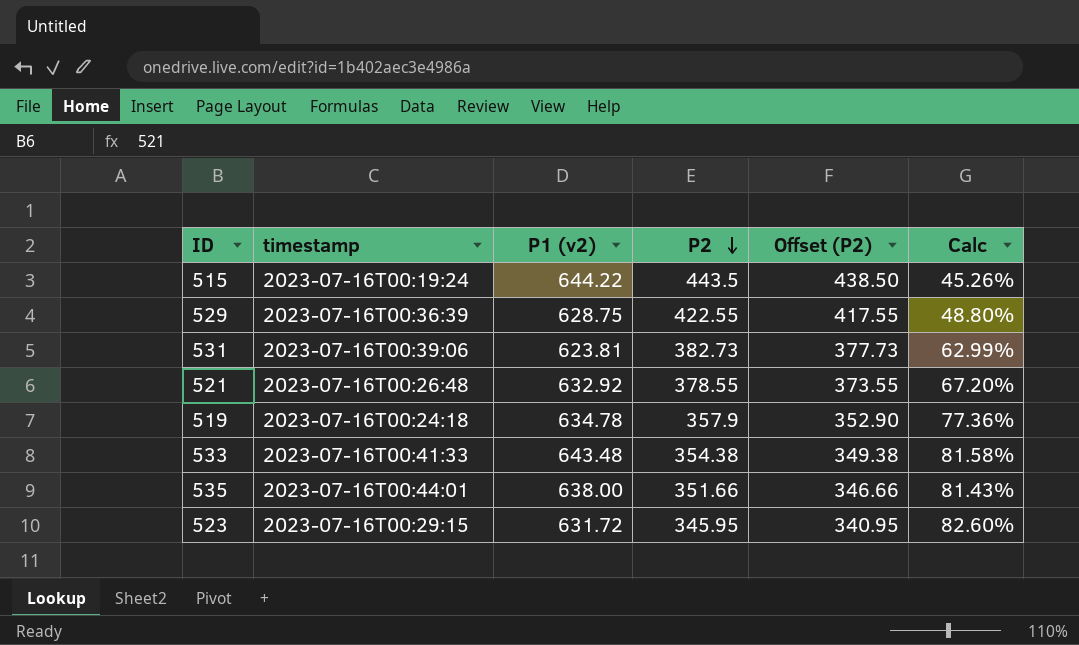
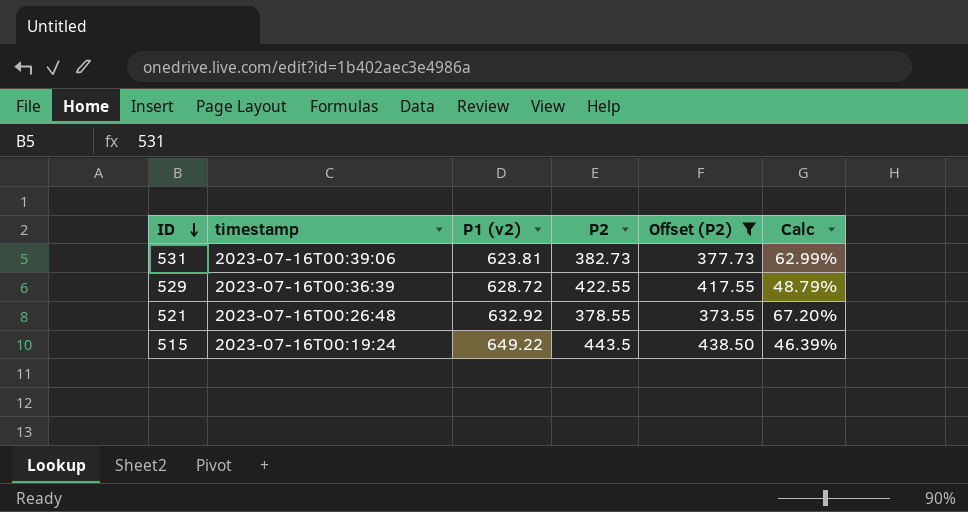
filter: none -> Offset (P2) >= 373.55
row order: P2 descending -> ID descending
529 | P1 (v2): 628.75 -> 628.72
529 | Calc: 48.80% -> 48.79%
515 | P1 (v2): 644.22 -> 649.22
515 | Calc: 45.26% -> 46.39%

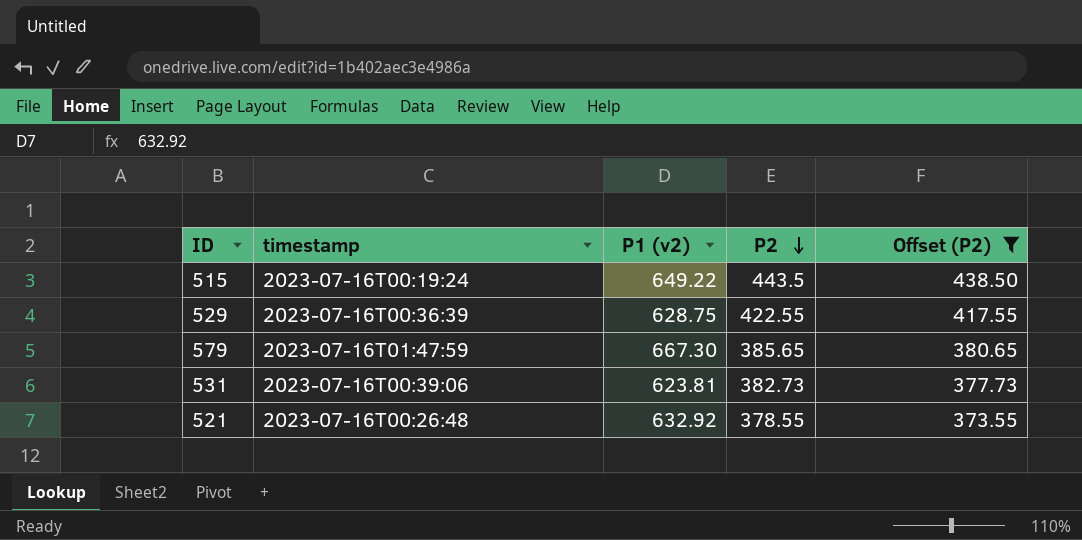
row order: ID descending -> P2 descending
column Calc | formula: ([P1 (v2)] - [P2]) / [P2] -> none
529 | P1 (v2): 628.72 -> 628.75
row 579: none -> 2023-07-16T01:47:59 | 667.30 | 385.65 | 380.65

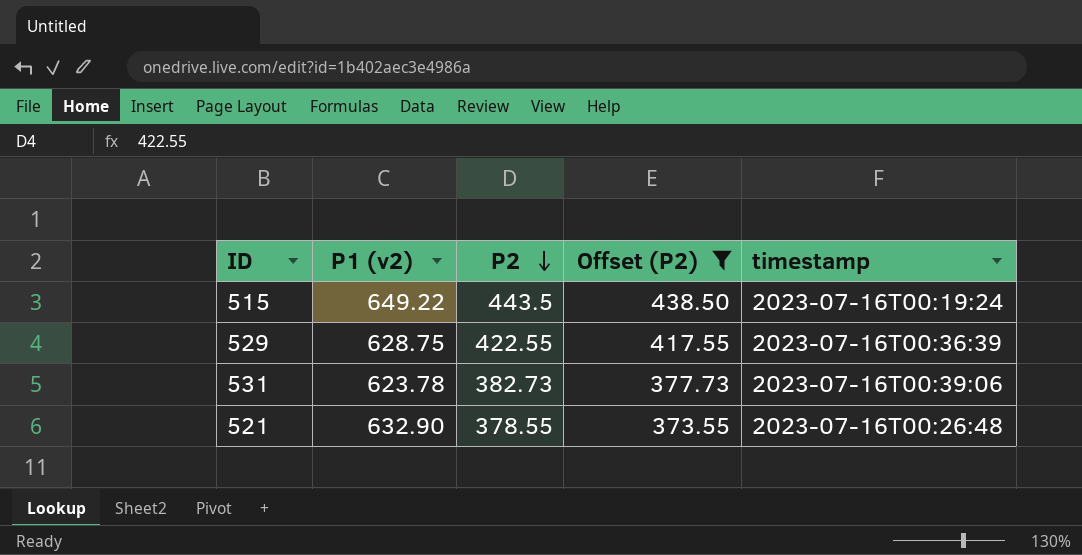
column timestamp | position: 2 -> 5
row 579: 2023-07-16T01:47:59 | 667.30 | 385.65 | 380.65 -> none
531 | P1 (v2): 623.81 -> 623.78
521 | P1 (v2): 632.92 -> 632.90

